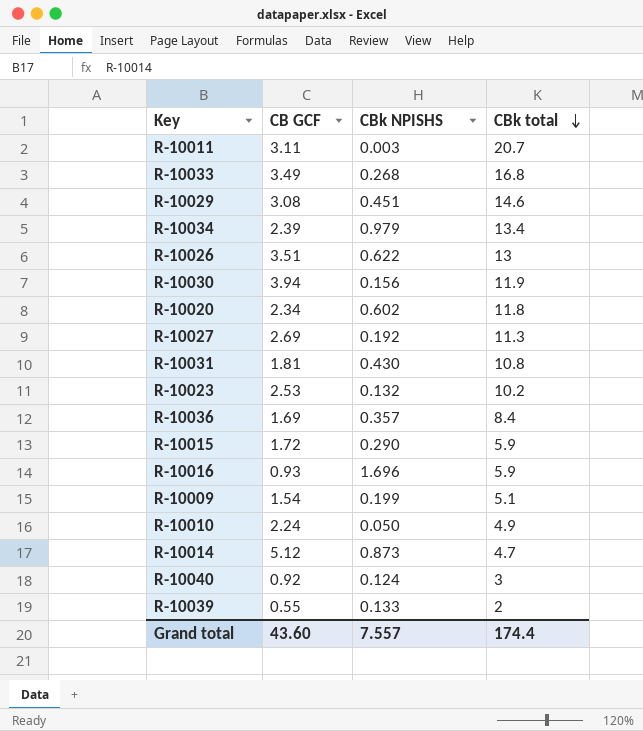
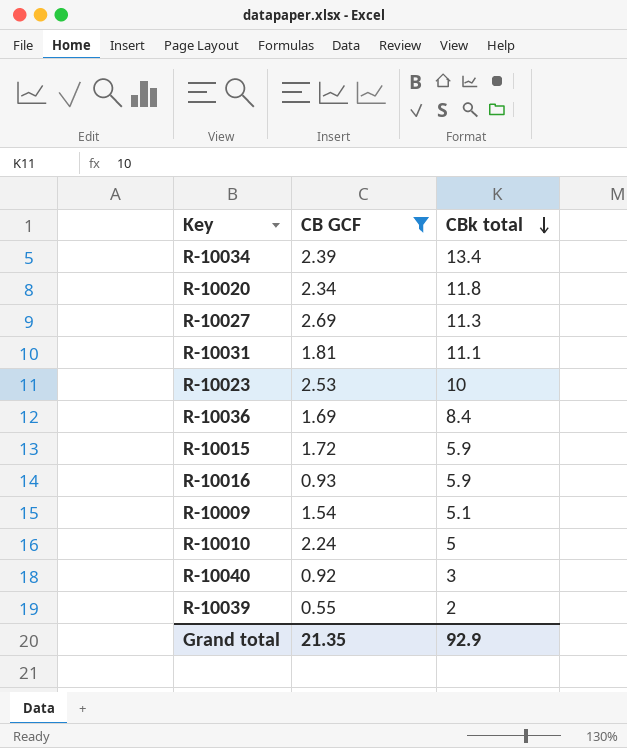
filter: none -> CB GCF <= 2.69
column CBk NPISHS | position: 3 -> none
R-10031 | CBk total: 10.8 -> 11.1
R-10023 | CBk total: 10.2 -> 10
R-10010 | CBk total: 4.9 -> 5
Grand total | CB GCF: 43.60 -> 21.35
Grand total | CBk total: 174.4 -> 92.9

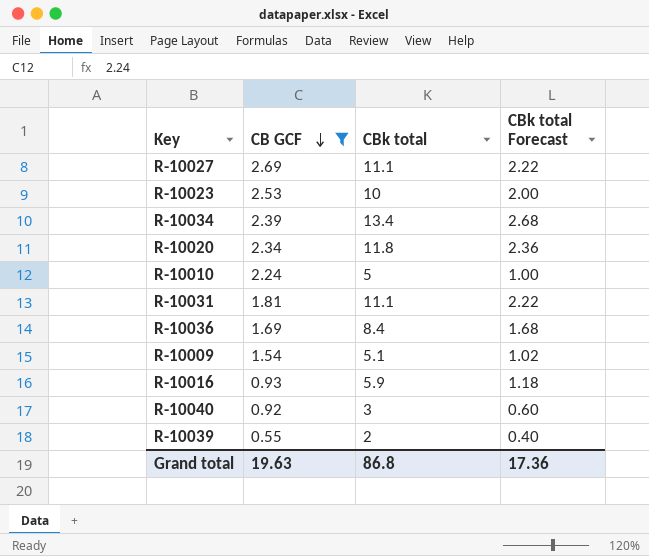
row order: CBk total descending -> CB GCF descending
column CBk total Forecast | formula: none -> [CBk total] * 0.2
row R-10015: 1.72 | 5.9 -> none
R-10027 | CBk total: 11.3 -> 11.1
Grand total | CB GCF: 21.35 -> 19.63
Grand total | CBk total: 92.9 -> 86.8

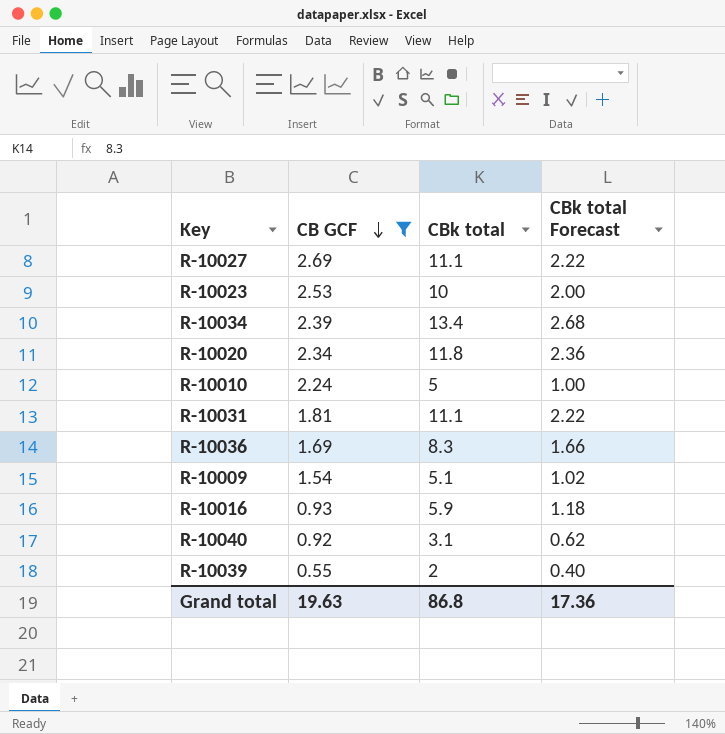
R-10036 | CBk total: 8.4 -> 8.3
R-10036 | CBk total Forecast: 1.68 -> 1.66
R-10040 | CBk total: 3 -> 3.1
R-10040 | CBk total Forecast: 0.60 -> 0.62

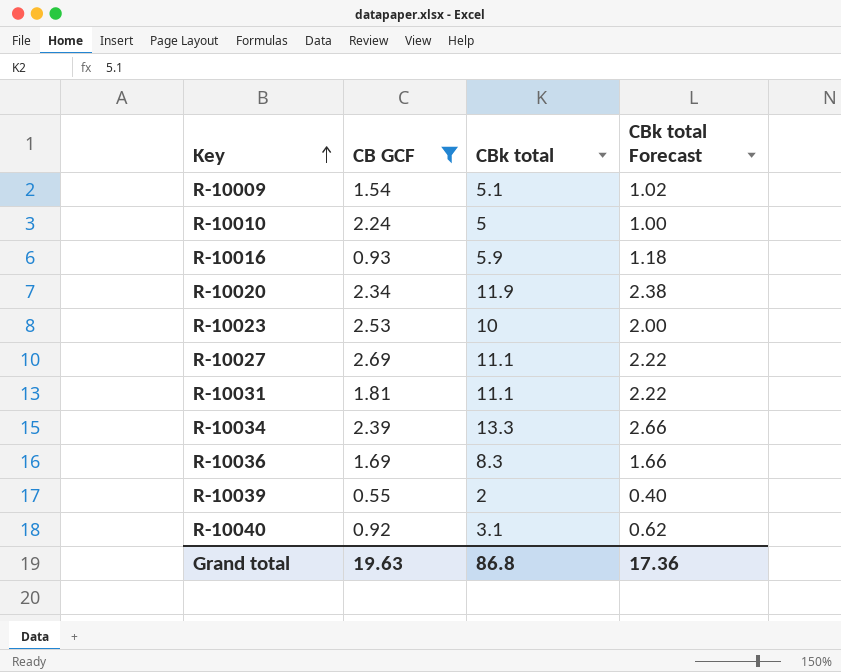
row order: CB GCF descending -> Key ascending
R-10020 | CBk total: 11.8 -> 11.9
R-10020 | CBk total Forecast: 2.36 -> 2.38
R-10034 | CBk total: 13.4 -> 13.3
R-10034 | CBk total Forecast: 2.68 -> 2.66

